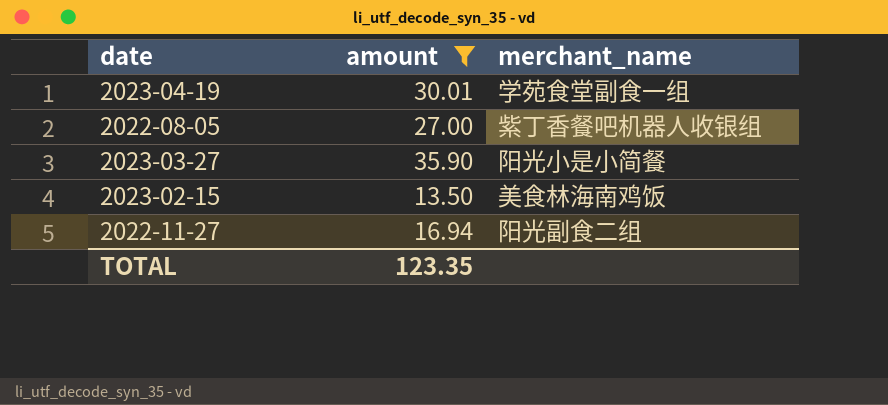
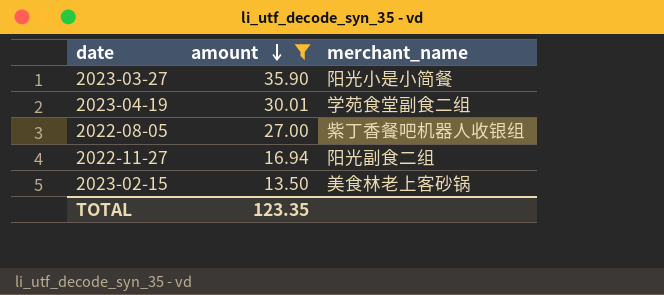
row order: none -> amount descending
2023-04-19 | merchant_name: 学苑食堂副食一组 -> 学苑食堂副食二组
2023-02-15 | merchant_name: 美食林海南鸡饭 -> 美食林老上客砂锅

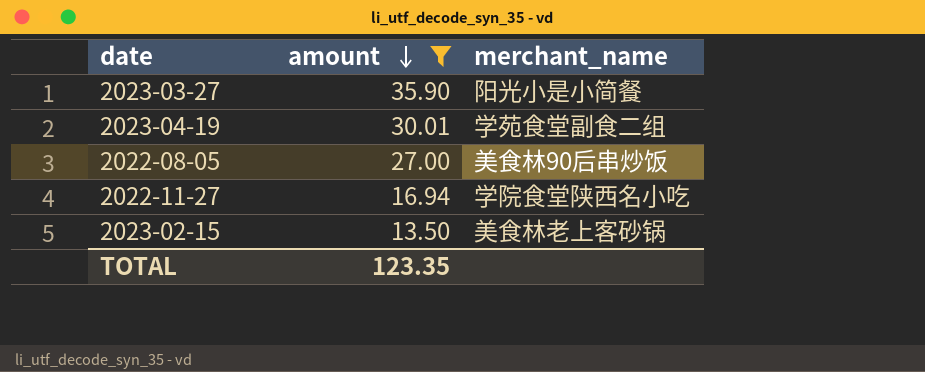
2022-08-05 | merchant_name: 紫丁香餐吧机器人收银组 -> 美食林90后串炒饭
2022-11-27 | merchant_name: 阳光副食二组 -> 学院食堂陕西名小吃

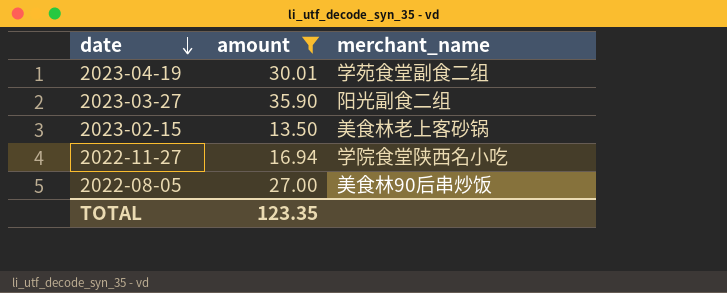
row order: amount descending -> date descending
2023-03-27 | merchant_name: 阳光小是小简餐 -> 阳光副食二组

